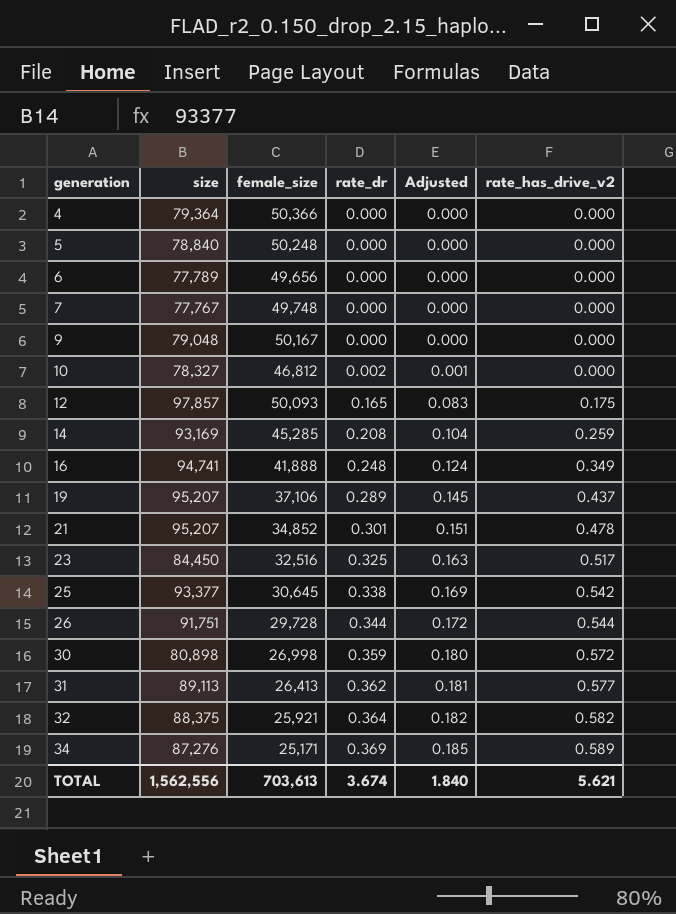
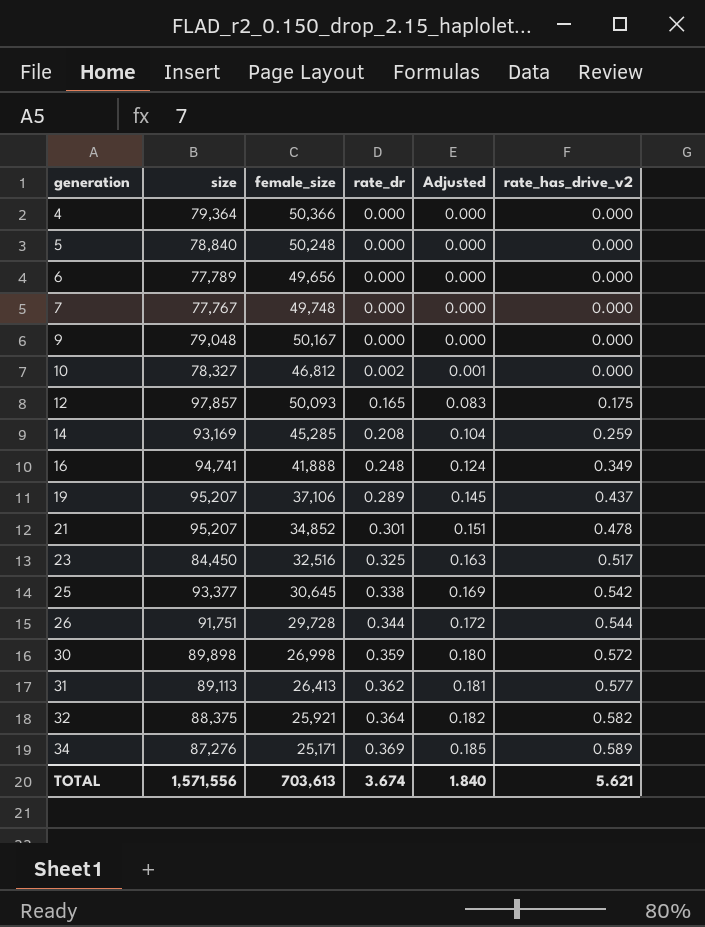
30 | size: 80,898 -> 89,898
TOTAL | size: 1,562,556 -> 1,571,556

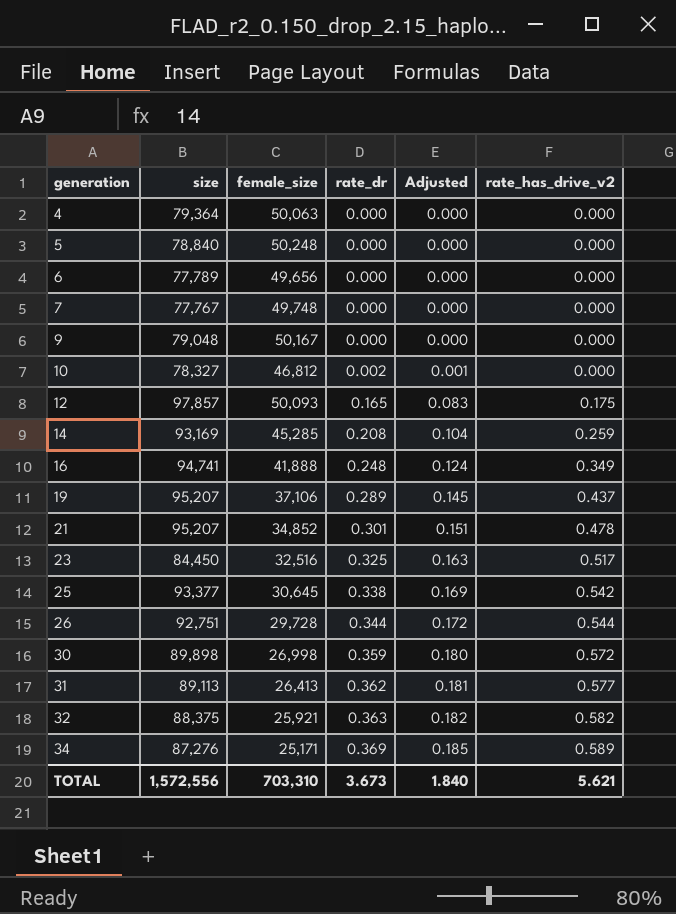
4 | female_size: 50,366 -> 50,063
26 | size: 91,751 -> 92,751
32 | rate_dr: 0.364 -> 0.363
TOTAL | size: 1,571,556 -> 1,572,556
TOTAL | female_size: 703,613 -> 703,310
TOTAL | rate_dr: 3.674 -> 3.673

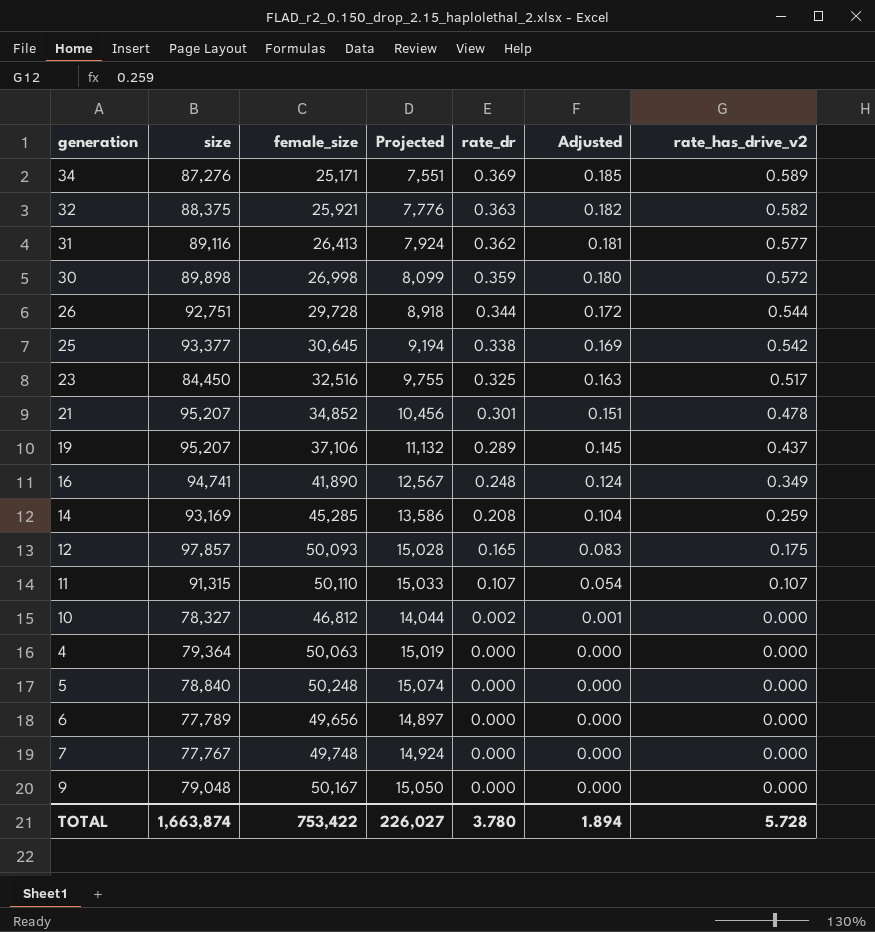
row order: generation ascending -> rate_dr descending
column Projected | formula: none -> [female_size] * 0.3
31 | size: 89,113 -> 89,116
16 | female_size: 41,888 -> 41,890
row 11: none -> 91,315 | 50,110 | 15,033 | 0.107 | 0.054 | 0.107
TOTAL | size: 1,572,556 -> 1,663,874
TOTAL | female_size: 703,310 -> 753,422
TOTAL | rate_dr: 3.673 -> 3.780
TOTAL | Adjusted: 1.840 -> 1.894
TOTAL | rate_has_drive_v2: 5.621 -> 5.728

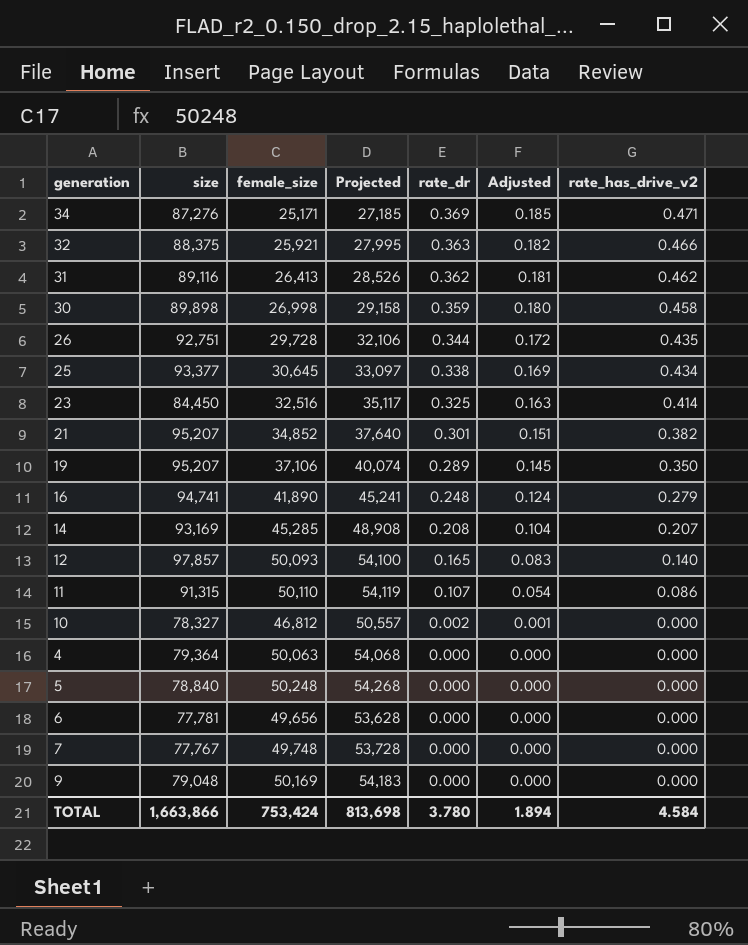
column Projected | formula: [female_size] * 0.3 -> [female_size] * 1.08
34 | rate_has_drive_v2: 0.589 -> 0.471
32 | rate_has_drive_v2: 0.582 -> 0.466
31 | rate_has_drive_v2: 0.577 -> 0.462
30 | rate_has_drive_v2: 0.572 -> 0.458
26 | rate_has_drive_v2: 0.544 -> 0.435
25 | rate_has_drive_v2: 0.542 -> 0.434
23 | rate_has_drive_v2: 0.517 -> 0.414
21 | rate_has_drive_v2: 0.478 -> 0.382
19 | rate_has_drive_v2: 0.437 -> 0.350
16 | rate_has_drive_v2: 0.349 -> 0.279
14 | rate_has_drive_v2: 0.259 -> 0.207
12 | rate_has_drive_v2: 0.175 -> 0.140
11 | rate_has_drive_v2: 0.107 -> 0.086
6 | size: 77,789 -> 77,781
9 | female_size: 50,167 -> 50,169
TOTAL | size: 1,663,874 -> 1,663,866
TOTAL | female_size: 753,422 -> 753,424
TOTAL | Projected: 226,027 -> 813,698
TOTAL | rate_has_drive_v2: 5.728 -> 4.584

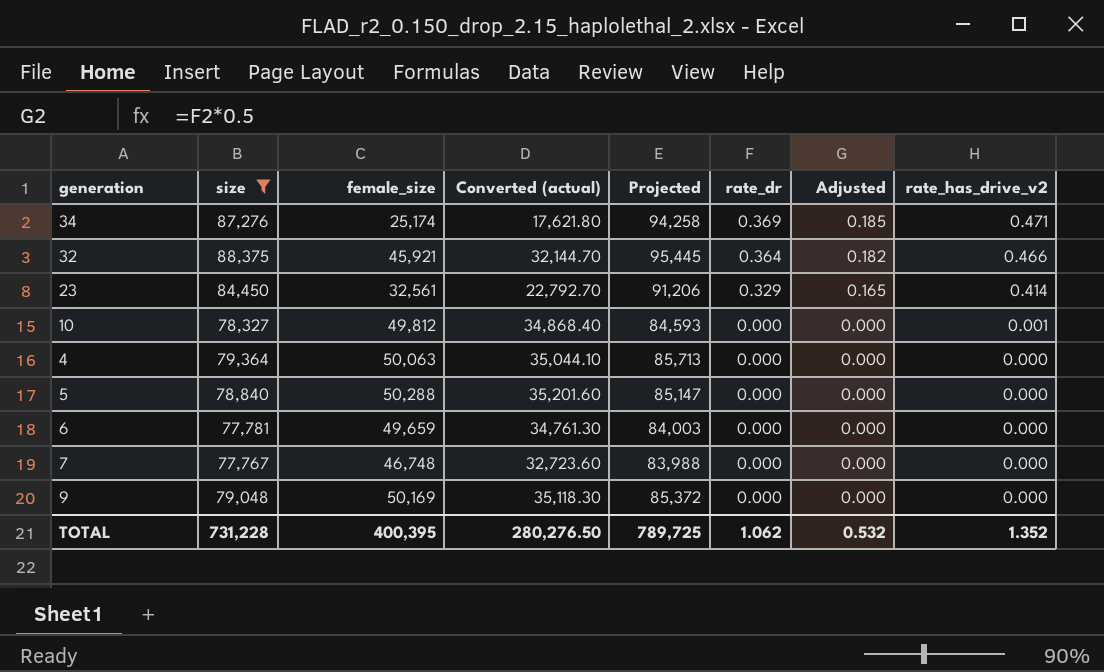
filter: none -> size <= 88,375
column Converted (actual) | formula: none -> [female_size] * 0.7
column Projected | formula: [female_size] * 1.08 -> [size] * 1.08
34 | female_size: 25,171 -> 25,174
32 | female_size: 25,921 -> 45,921
32 | rate_dr: 0.363 -> 0.364
23 | female_size: 32,516 -> 32,561
23 | rate_dr: 0.325 -> 0.329
23 | Adjusted: 0.163 -> 0.165
10 | female_size: 46,812 -> 49,812
10 | rate_dr: 0.002 -> 0.000
10 | Adjusted: 0.001 -> 0.000
10 | rate_has_drive_v2: 0.000 -> 0.001
5 | female_size: 50,248 -> 50,288
6 | female_size: 49,656 -> 49,659
7 | female_size: 49,748 -> 46,748
TOTAL | size: 1,663,866 -> 731,228
TOTAL | female_size: 753,424 -> 400,395
TOTAL | Projected: 813,698 -> 789,725
TOTAL | rate_dr: 3.780 -> 1.062
TOTAL | Adjusted: 1.894 -> 0.532
TOTAL | rate_has_drive_v2: 4.584 -> 1.352

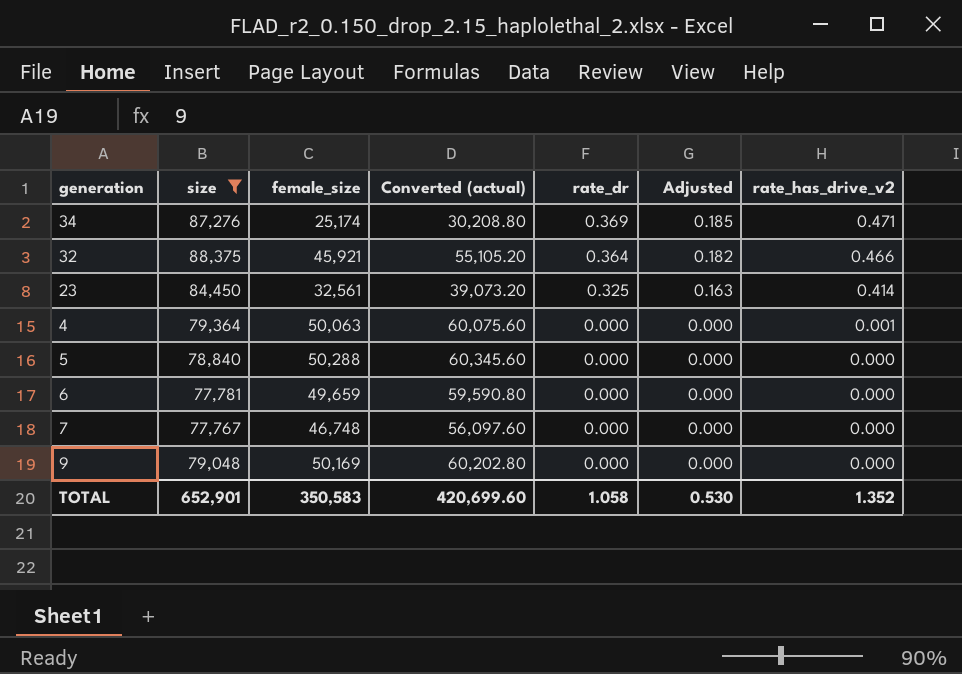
column Projected | formula: [size] * 1.08 -> none
column Converted (actual) | formula: [female_size] * 0.7 -> [female_size] * 1.2
row 10: 78,327 | 49,812 | 34,868.40 | 84,593 | 0.000 | 0.000 | 0.001 -> none
23 | rate_dr: 0.329 -> 0.325
23 | Adjusted: 0.165 -> 0.163
4 | rate_has_drive_v2: 0.000 -> 0.001
TOTAL | size: 731,228 -> 652,901
TOTAL | female_size: 400,395 -> 350,583
TOTAL | Converted (actual): 280,276.50 -> 420,699.60
TOTAL | rate_dr: 1.062 -> 1.058
TOTAL | Adjusted: 0.532 -> 0.530

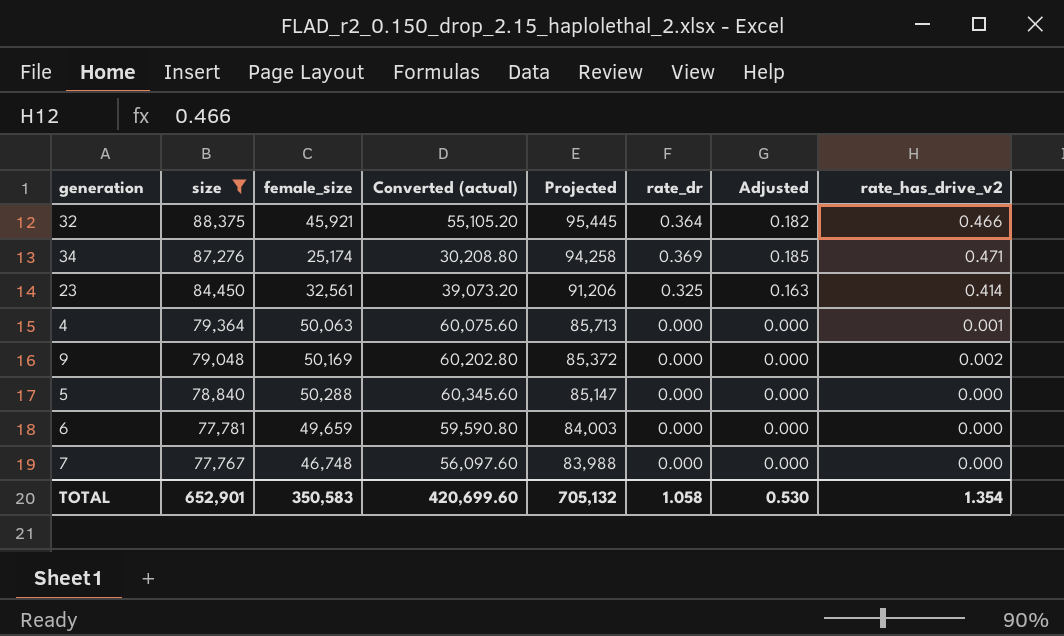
row order: rate_dr descending -> size descending
column Projected | formula: none -> [size] * 1.08
9 | rate_has_drive_v2: 0.000 -> 0.002
TOTAL | rate_has_drive_v2: 1.352 -> 1.354

